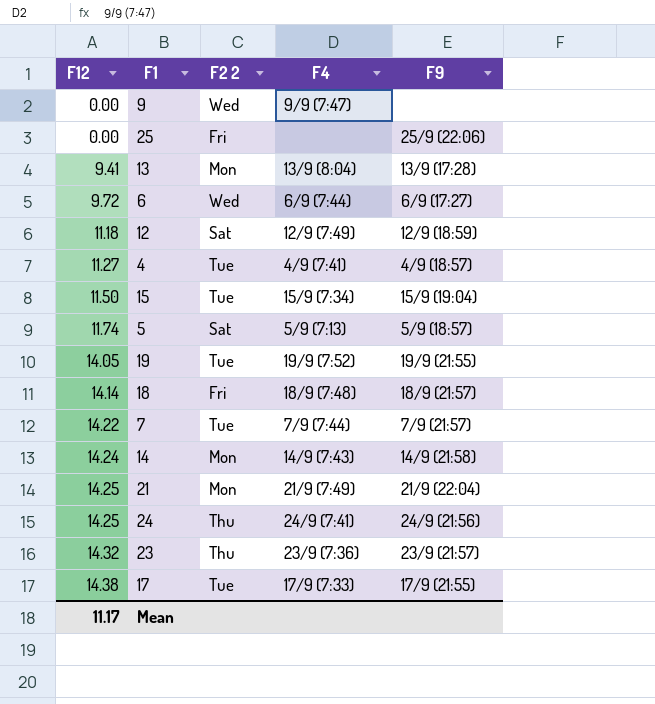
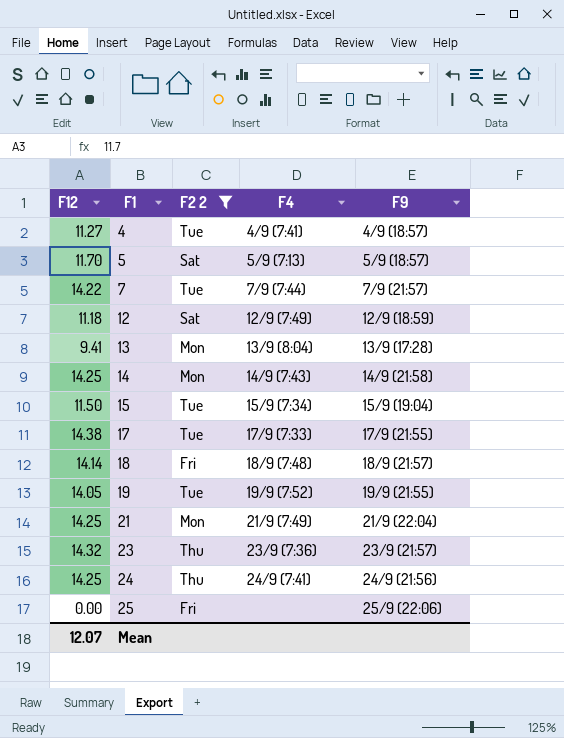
filter: none -> F2 2 != Wed
row order: F12 ascending -> F1 ascending
5 | F12: 11.74 -> 11.70
14 | F12: 14.24 -> 14.25
Mean | F12: 11.17 -> 12.07

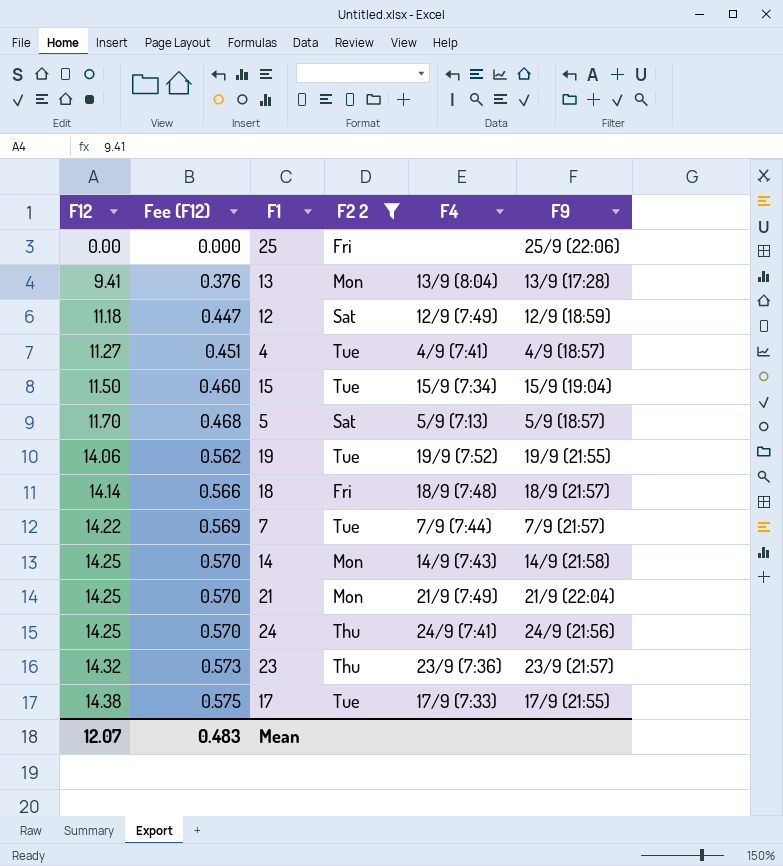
row order: F1 ascending -> F12 ascending
column Fee (F12) | formula: none -> [F12] * 0.04
19 | F12: 14.05 -> 14.06

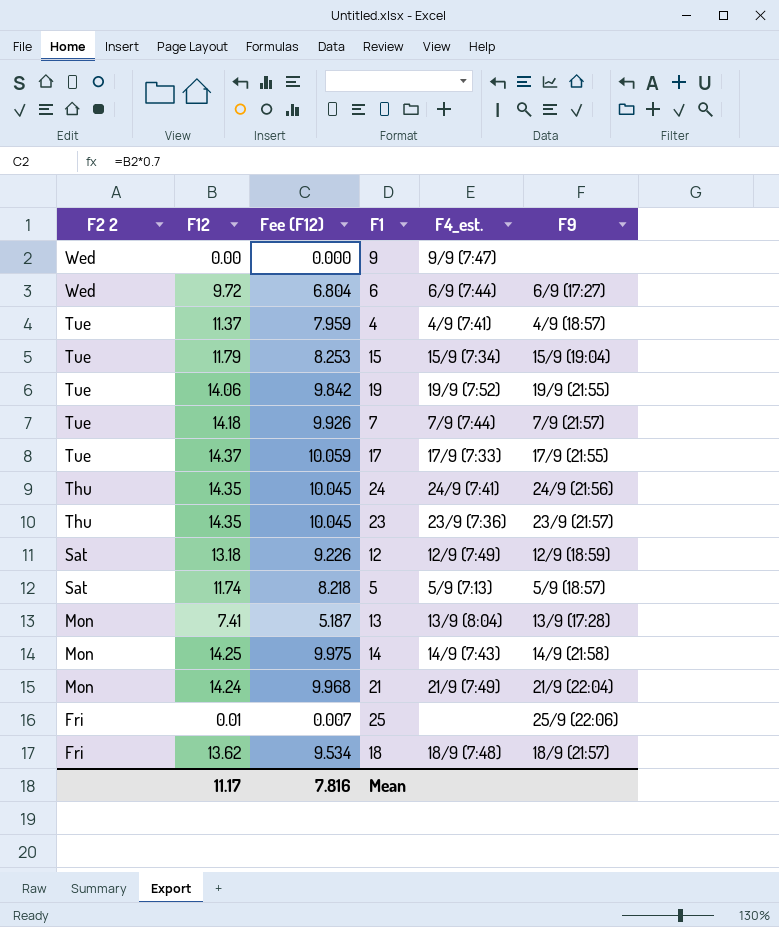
filter: F2 2 != Wed -> none
row order: F12 ascending -> F2 2 descending
column F2 2 | position: 4 -> 1
column Fee (F12) | formula: [F12] * 0.04 -> [F12] * 0.7
column name: F4 -> F4_est.
4 | F12: 11.27 -> 11.37
15 | F12: 11.50 -> 11.79
7 | F12: 14.22 -> 14.18
17 | F12: 14.38 -> 14.37
24 | F12: 14.25 -> 14.35
23 | F12: 14.32 -> 14.35
12 | F12: 11.18 -> 13.18
5 | F12: 11.70 -> 11.74
13 | F12: 9.41 -> 7.41
21 | F12: 14.25 -> 14.24
25 | F12: 0.00 -> 0.01
18 | F12: 14.14 -> 13.62
Mean | F12: 12.07 -> 11.17
Mean | Fee (F12): 0.483 -> 7.816

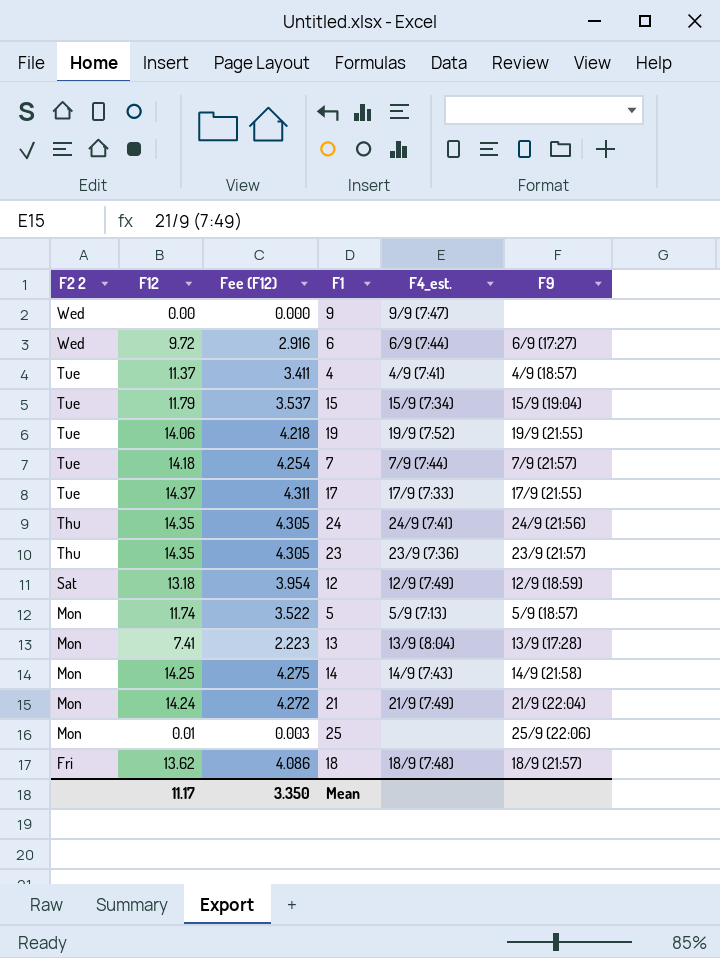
column Fee (F12) | formula: [F12] * 0.7 -> [F12] * 0.3
5 | F2 2: Sat -> Mon
25 | F2 2: Fri -> Mon
Mean | Fee (F12): 7.816 -> 3.350

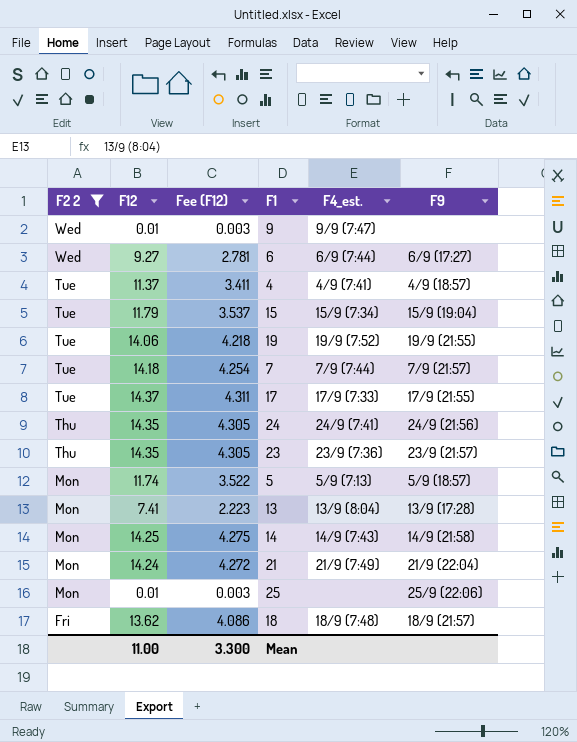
filter: none -> F2 2 != Sat
9 | F12: 0.00 -> 0.01
9 | Fee (F12): 0.000 -> 0.003
6 | F12: 9.72 -> 9.27
6 | Fee (F12): 2.916 -> 2.781
Mean | F12: 11.17 -> 11.00
Mean | Fee (F12): 3.350 -> 3.300

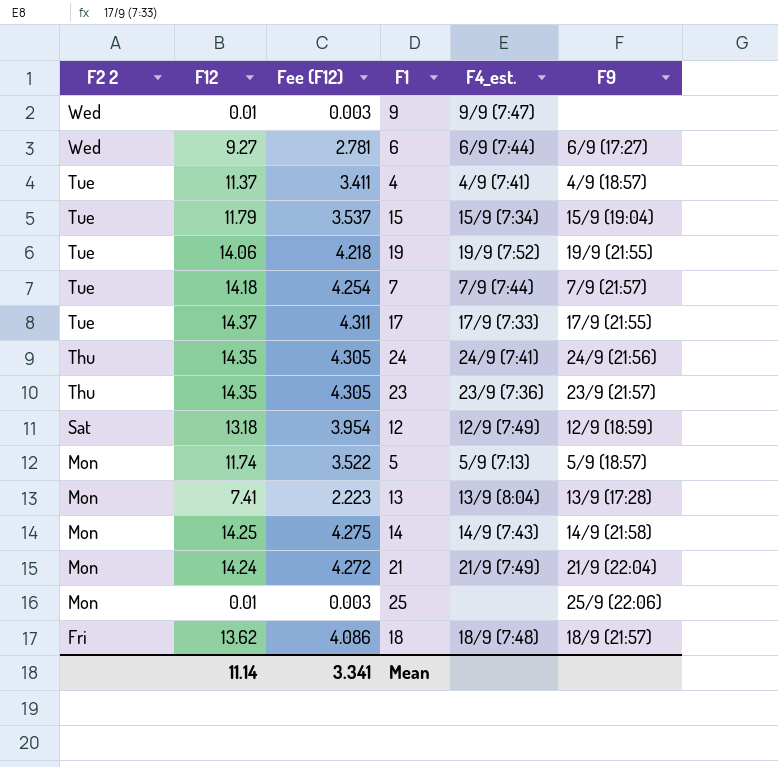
filter: F2 2 != Sat -> none
Mean | F12: 11.00 -> 11.14
Mean | Fee (F12): 3.300 -> 3.341

